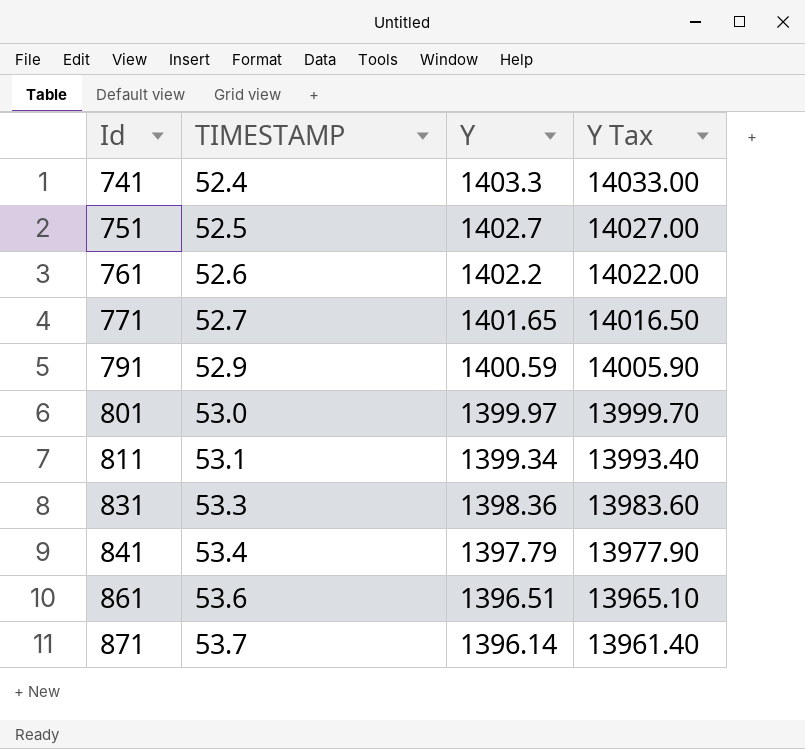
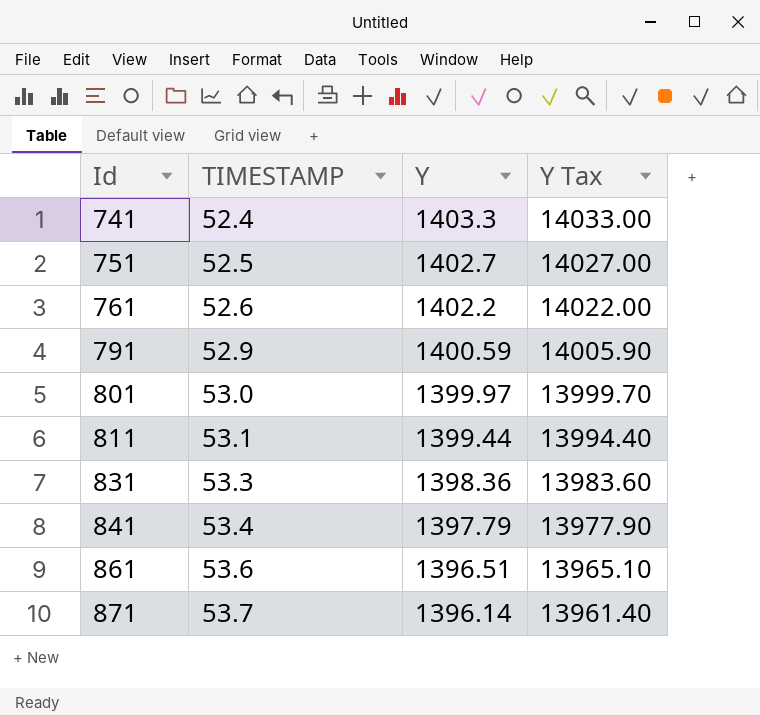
row 771: 52.7 | 1401.65 | 14016.50 -> none
811 | Y: 1399.34 -> 1399.44
811 | Y Tax: 13993.40 -> 13994.40

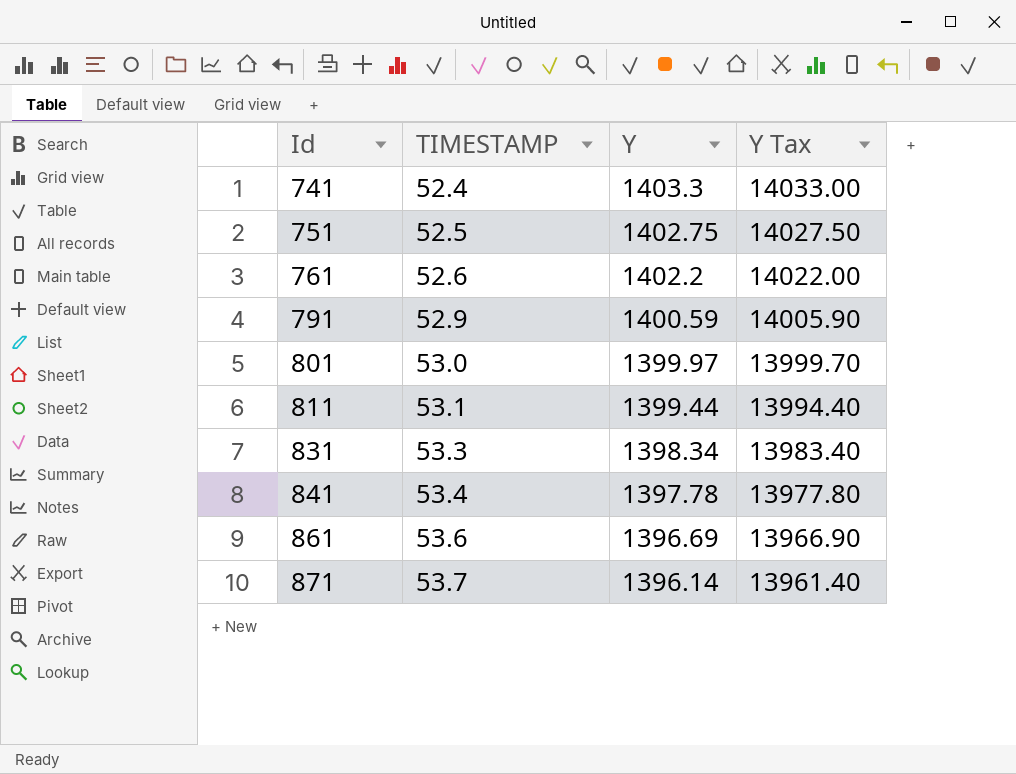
751 | Y: 1402.7 -> 1402.75
751 | Y Tax: 14027.00 -> 14027.50
831 | Y: 1398.36 -> 1398.34
831 | Y Tax: 13983.60 -> 13983.40
841 | Y: 1397.79 -> 1397.78
841 | Y Tax: 13977.90 -> 13977.80
861 | Y: 1396.51 -> 1396.69
861 | Y Tax: 13965.10 -> 13966.90

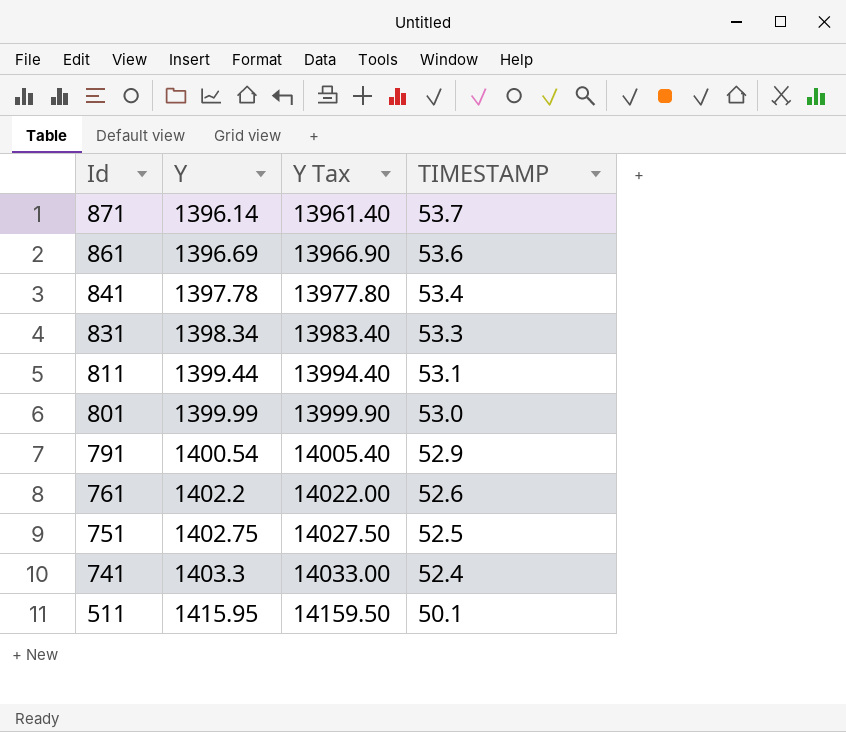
row order: Id ascending -> Id descending
column TIMESTAMP | position: 2 -> 4
801 | Y: 1399.97 -> 1399.99
801 | Y Tax: 13999.70 -> 13999.90
791 | Y: 1400.59 -> 1400.54
791 | Y Tax: 14005.90 -> 14005.40
row 511: none -> 1415.95 | 14159.50 | 50.1

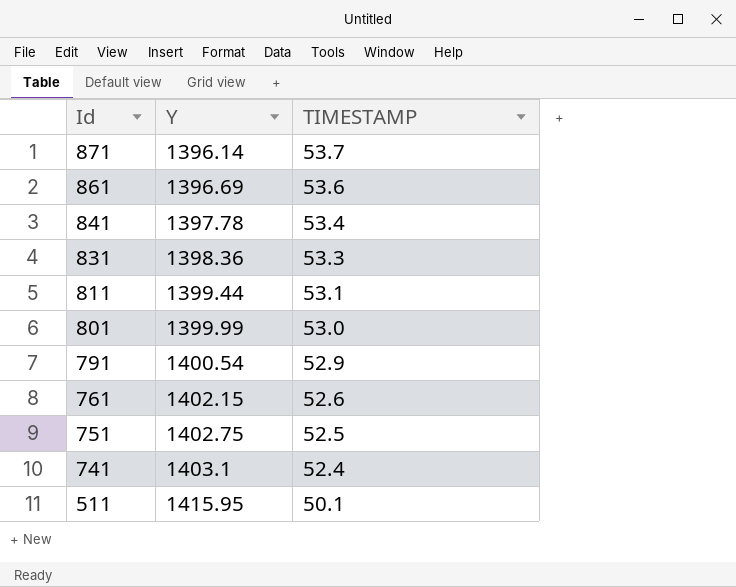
column Y Tax | formula: [Y] * 10 -> none
831 | Y: 1398.34 -> 1398.36
761 | Y: 1402.2 -> 1402.15
741 | Y: 1403.3 -> 1403.1

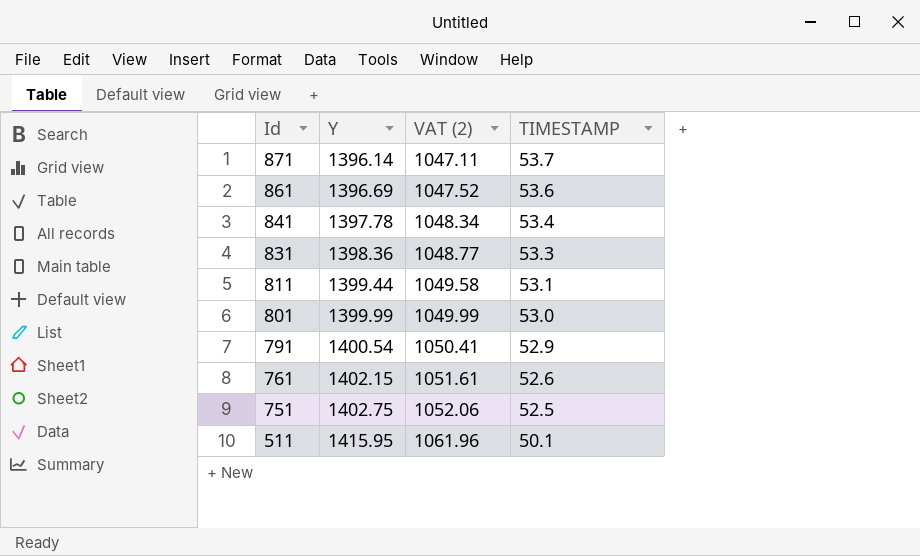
column VAT (2) | formula: none -> [Y] * 0.75
row 741: 1403.1 | 52.4 -> none

